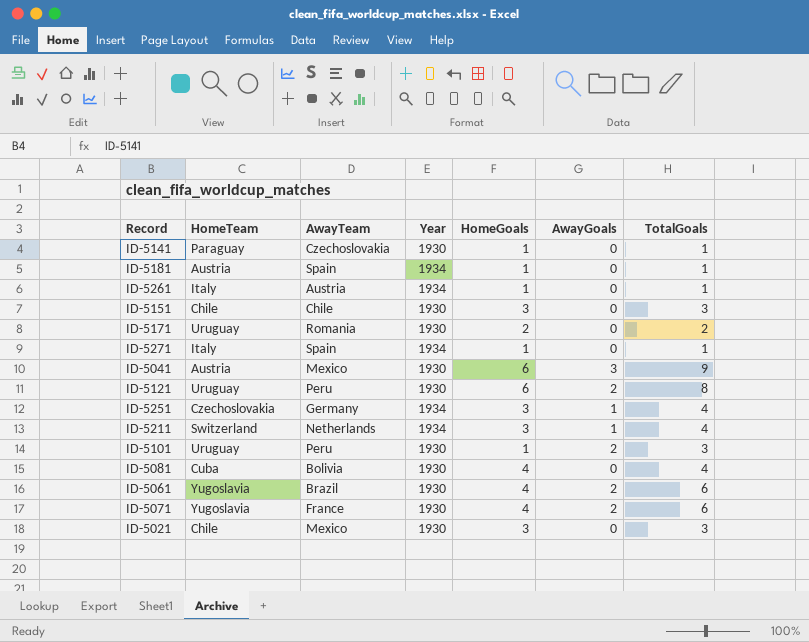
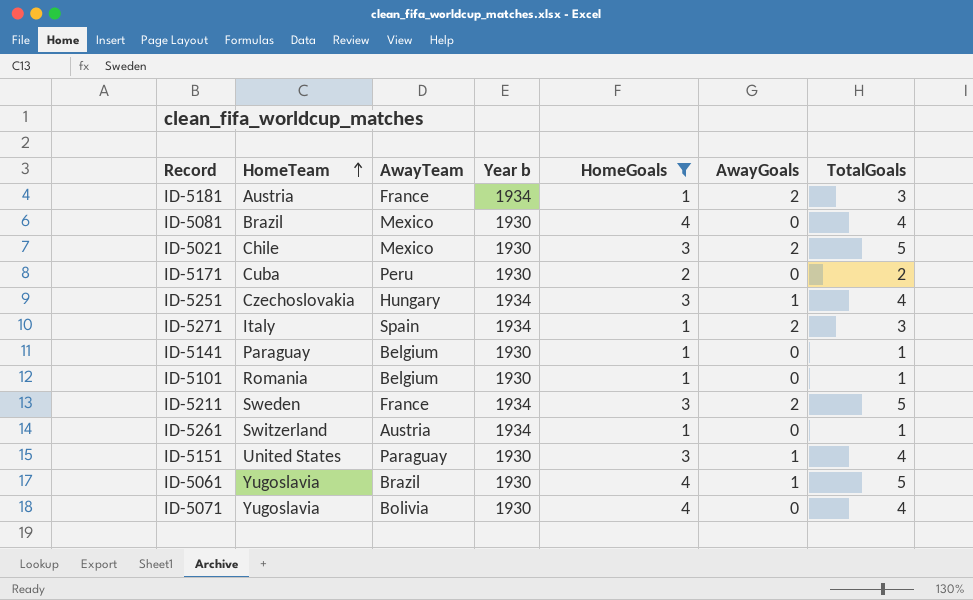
filter: none -> HomeGoals != 6
row order: none -> HomeTeam ascending
column name: Year -> Year b
ID-5181 | AwayTeam: Spain -> France
ID-5181 | AwayGoals: 0 -> 2
ID-5181 | TotalGoals: 1 -> 3
ID-5081 | HomeTeam: Cuba -> Brazil
ID-5081 | AwayTeam: Bolivia -> Mexico
ID-5021 | AwayGoals: 0 -> 2
ID-5021 | TotalGoals: 3 -> 5
ID-5171 | HomeTeam: Uruguay -> Cuba
ID-5171 | AwayTeam: Romania -> Peru
ID-5251 | AwayTeam: Germany -> Hungary
ID-5271 | AwayGoals: 0 -> 2
ID-5271 | TotalGoals: 1 -> 3
ID-5141 | AwayTeam: Czechoslovakia -> Belgium
ID-5101 | HomeTeam: Uruguay -> Romania
ID-5101 | AwayTeam: Peru -> Belgium
ID-5101 | AwayGoals: 2 -> 0
ID-5101 | TotalGoals: 3 -> 1
ID-5211 | HomeTeam: Switzerland -> Sweden
ID-5211 | AwayTeam: Netherlands -> France
ID-5211 | AwayGoals: 1 -> 2
ID-5211 | TotalGoals: 4 -> 5
ID-5261 | HomeTeam: Italy -> Switzerland
ID-5151 | HomeTeam: Chile -> United States
ID-5151 | AwayTeam: Chile -> Paraguay
ID-5151 | AwayGoals: 0 -> 1
ID-5151 | TotalGoals: 3 -> 4
ID-5061 | AwayGoals: 2 -> 1
ID-5061 | TotalGoals: 6 -> 5
ID-5071 | AwayTeam: France -> Bolivia
ID-5071 | AwayGoals: 2 -> 0
ID-5071 | TotalGoals: 6 -> 4

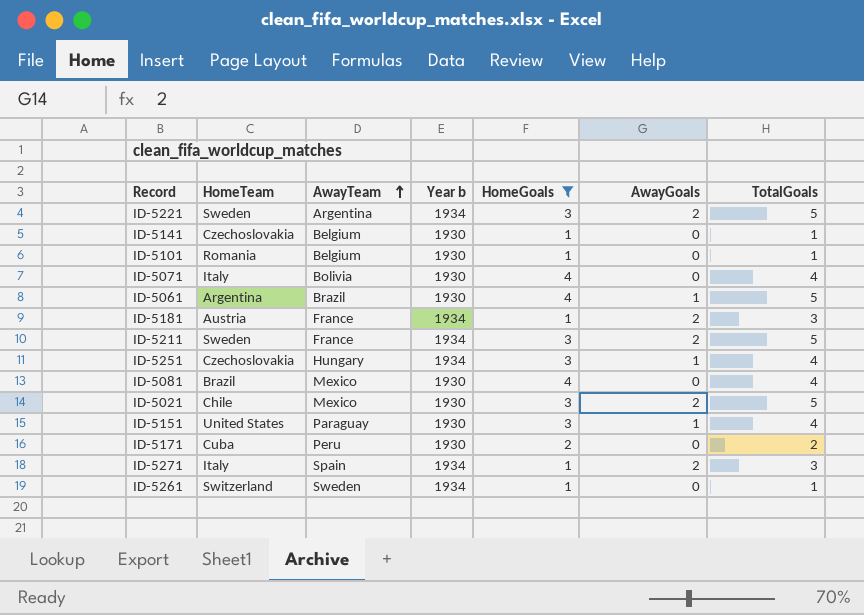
row order: HomeTeam ascending -> AwayTeam ascending
row ID-5221: none -> Sweden | Argentina | 1934 | 3 | 2 | 5
ID-5141 | HomeTeam: Paraguay -> Czechoslovakia
ID-5071 | HomeTeam: Yugoslavia -> Italy
ID-5061 | HomeTeam: Yugoslavia -> Argentina
ID-5261 | AwayTeam: Austria -> Sweden

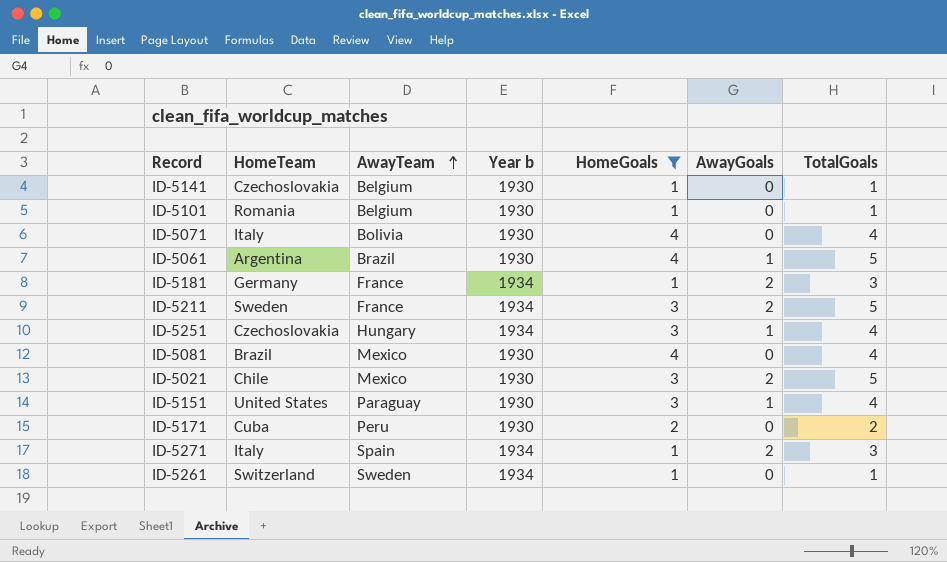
row ID-5221: Sweden | Argentina | 1934 | 3 | 2 | 5 -> none
ID-5181 | HomeTeam: Austria -> Germany

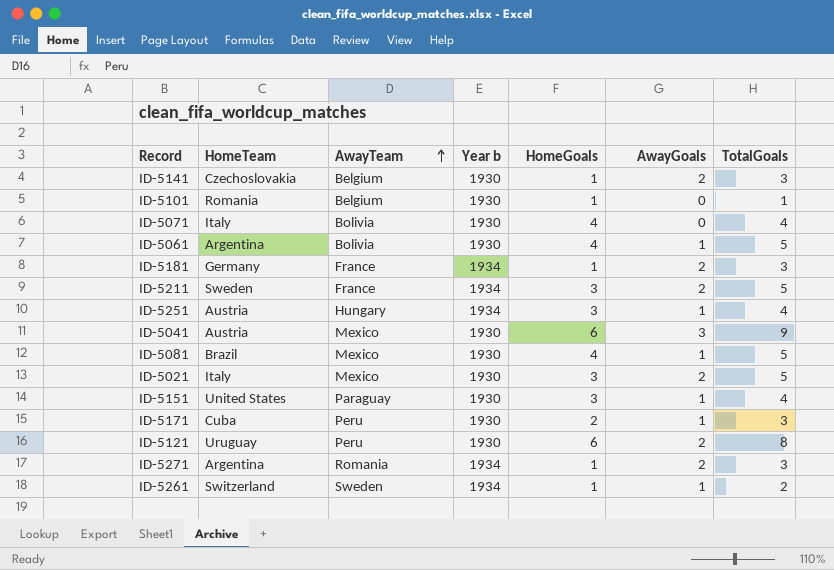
filter: HomeGoals != 6 -> none
ID-5141 | AwayGoals: 0 -> 2
ID-5141 | TotalGoals: 1 -> 3
ID-5061 | AwayTeam: Brazil -> Bolivia
ID-5251 | HomeTeam: Czechoslovakia -> Austria
ID-5081 | AwayGoals: 0 -> 1
ID-5081 | TotalGoals: 4 -> 5
ID-5021 | HomeTeam: Chile -> Italy
ID-5171 | AwayGoals: 0 -> 1
ID-5171 | TotalGoals: 2 -> 3
ID-5271 | HomeTeam: Italy -> Argentina
ID-5271 | AwayTeam: Spain -> Romania
ID-5261 | AwayGoals: 0 -> 1
ID-5261 | TotalGoals: 1 -> 2

